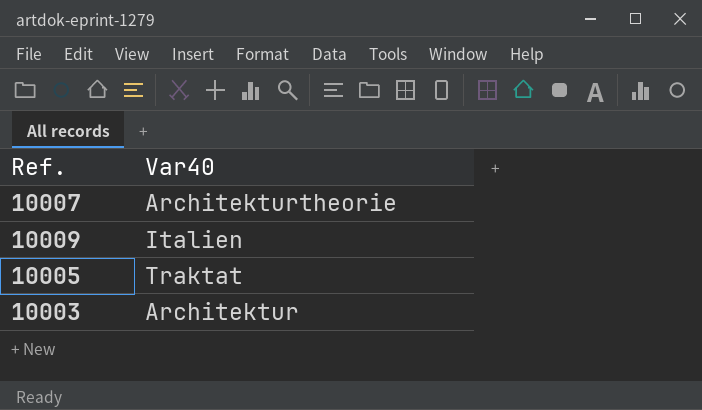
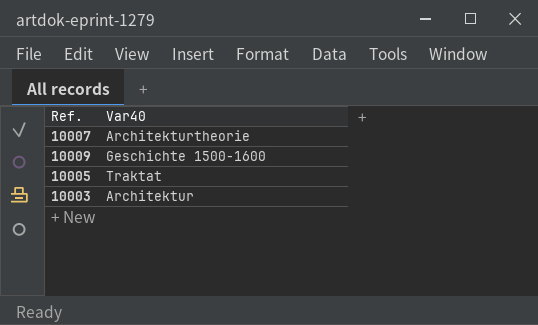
10009 | Var40: Italien -> Geschichte 1500-1600

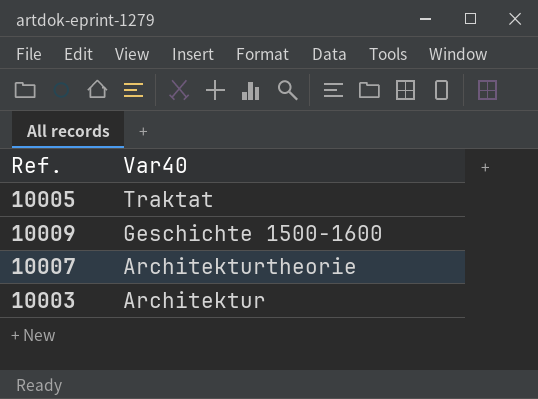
row order: none -> Var40 descending

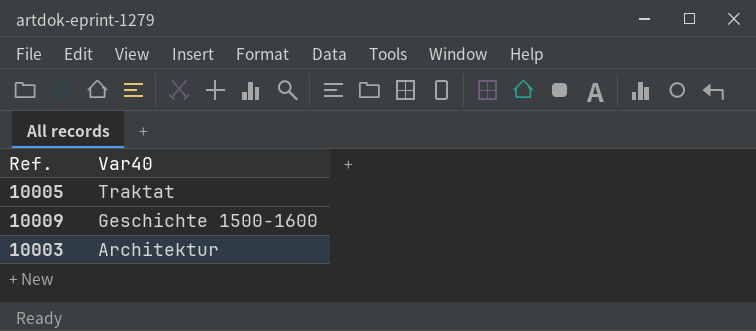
row 10007: Architekturtheorie -> none

